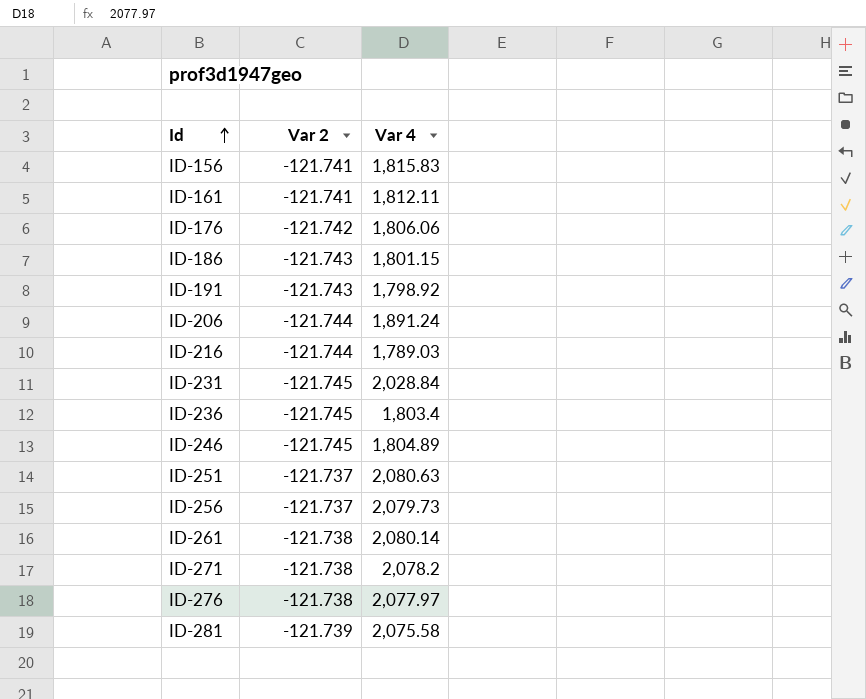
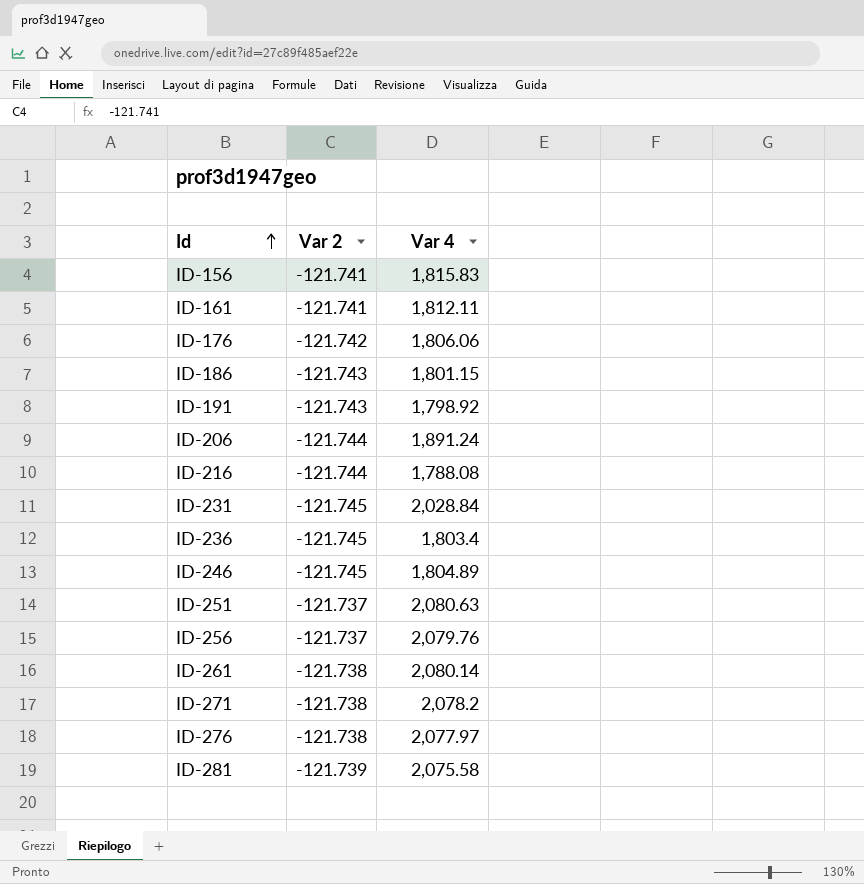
ID-216 | Var 4: 1,789.03 -> 1,788.08
ID-256 | Var 4: 2,079.73 -> 2,079.76

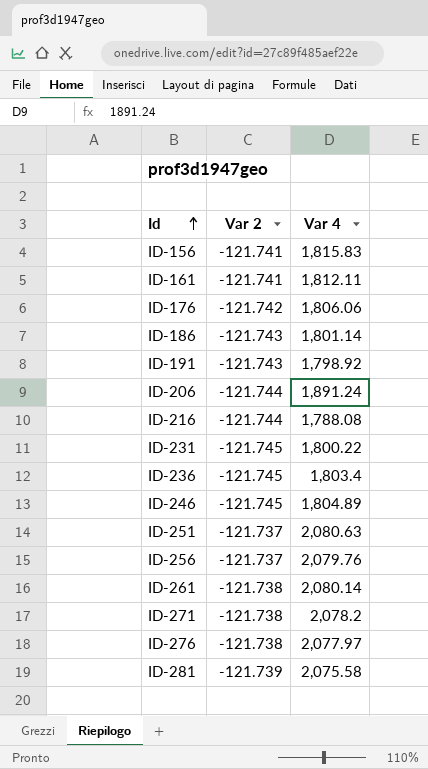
ID-186 | Var 4: 1,801.15 -> 1,801.14
ID-231 | Var 4: 2,028.84 -> 1,800.22

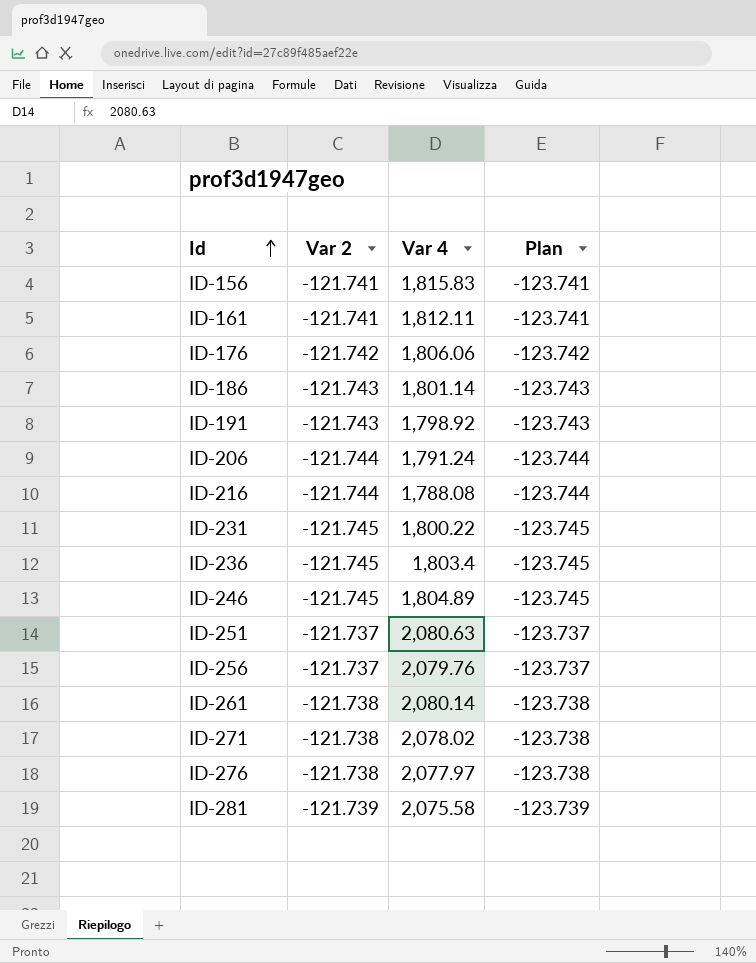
column Plan | formula: none -> [Var 2] - 2
ID-206 | Var 4: 1,891.24 -> 1,791.24
ID-271 | Var 4: 2,078.2 -> 2,078.02

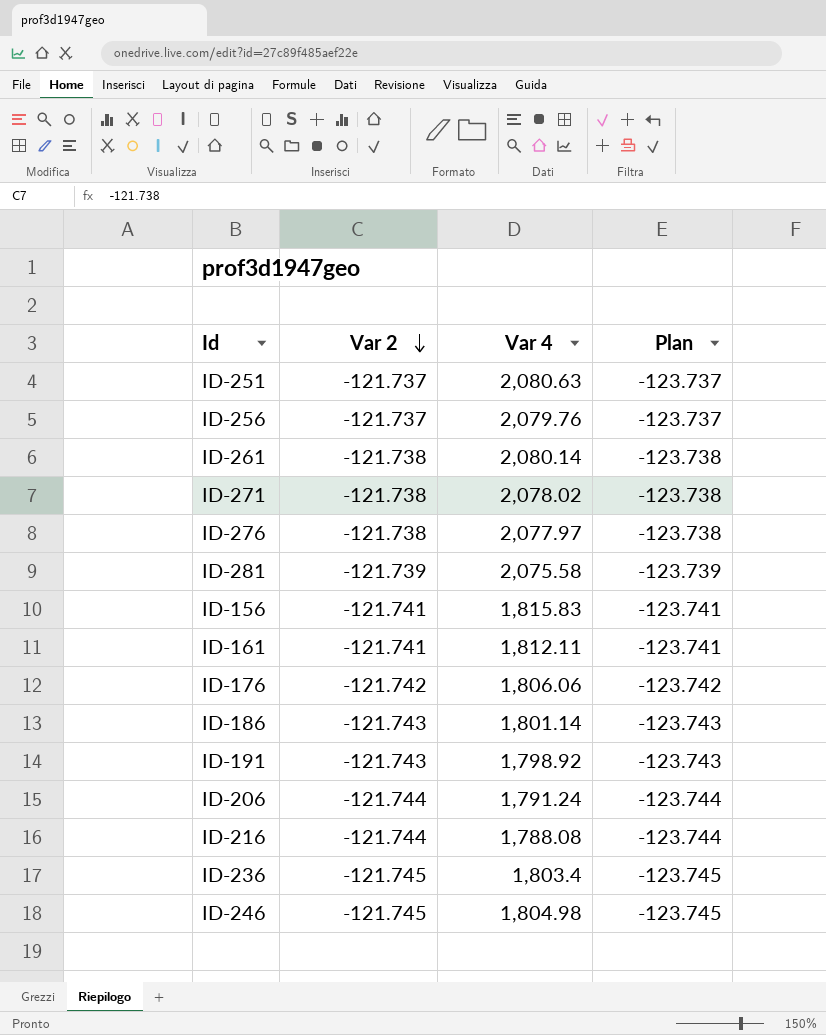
row order: Id ascending -> Var 2 descending
row ID-231: -121.745 | 1,800.22 | -123.745 -> none
ID-246 | Var 4: 1,804.89 -> 1,804.98

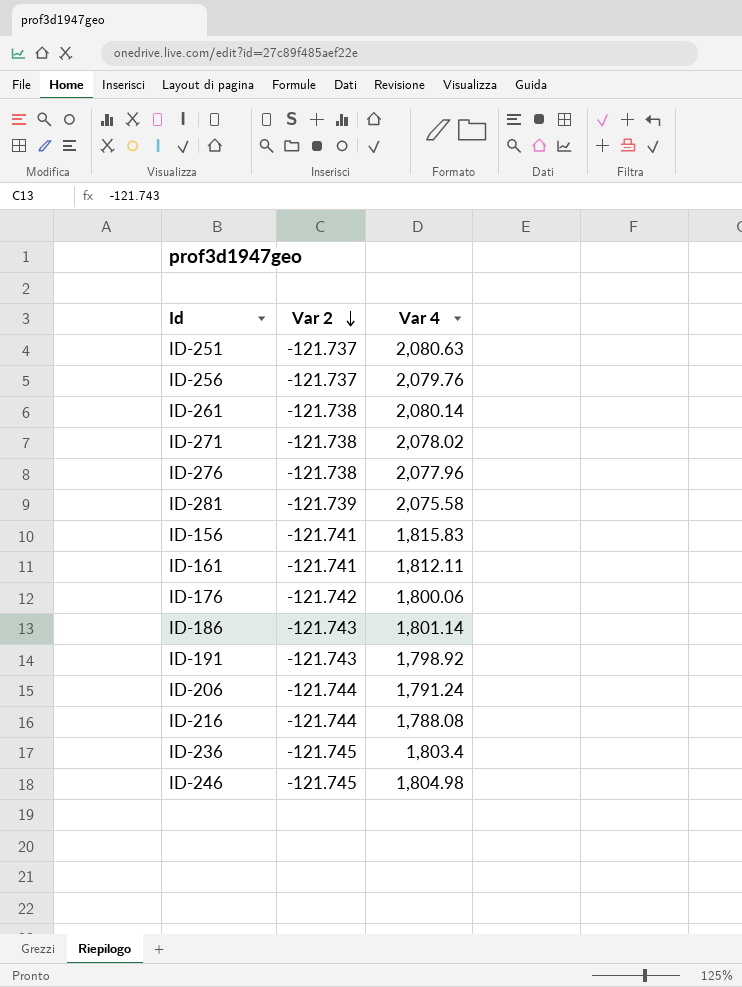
column Plan | formula: [Var 2] - 2 -> none
ID-276 | Var 4: 2,077.97 -> 2,077.96
ID-176 | Var 4: 1,806.06 -> 1,800.06

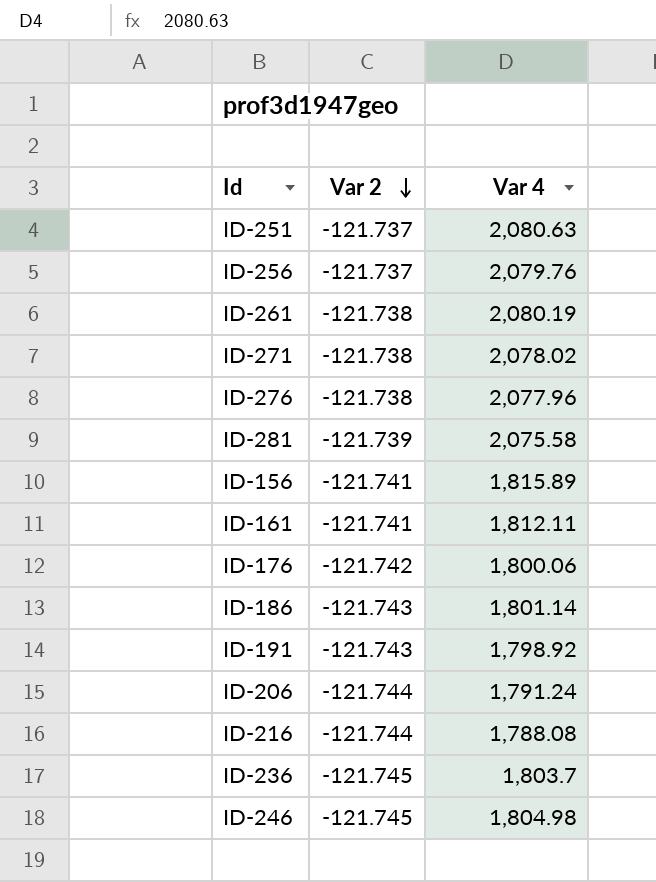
ID-261 | Var 4: 2,080.14 -> 2,080.19
ID-156 | Var 4: 1,815.83 -> 1,815.89
ID-236 | Var 4: 1,803.4 -> 1,803.7

